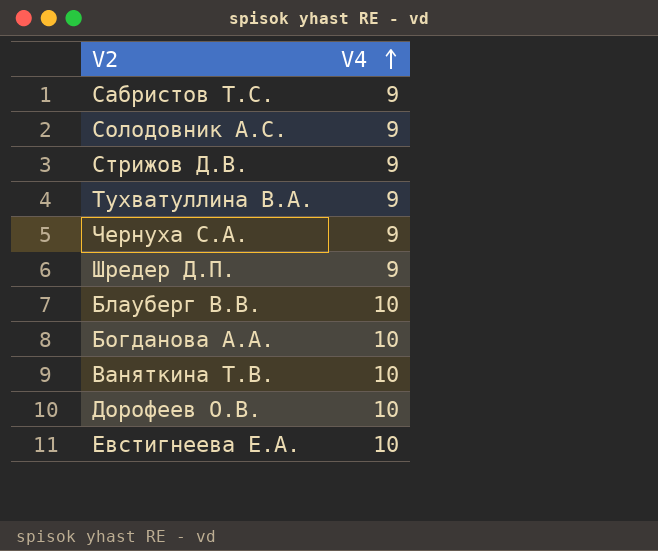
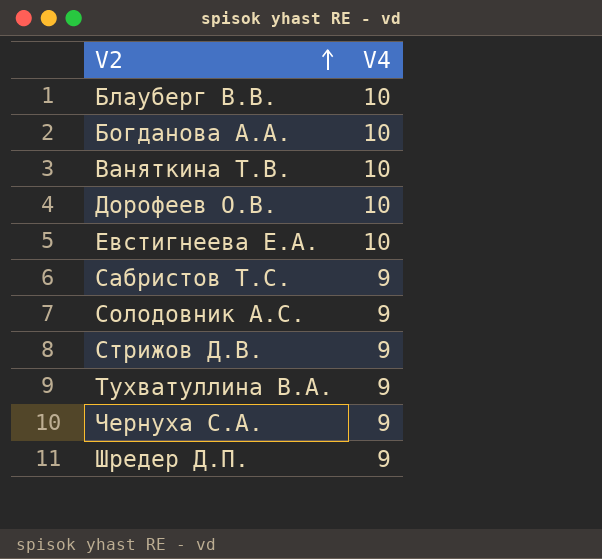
row order: V4 ascending -> V2 ascending

